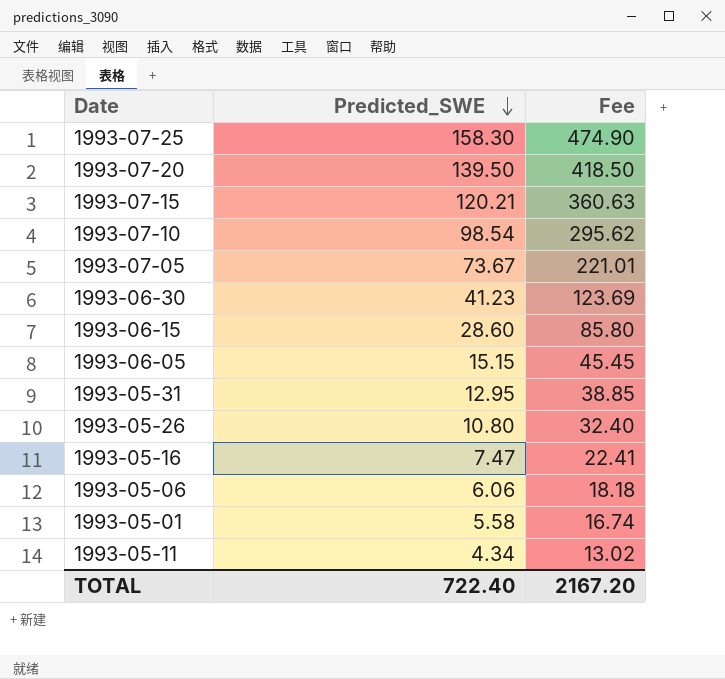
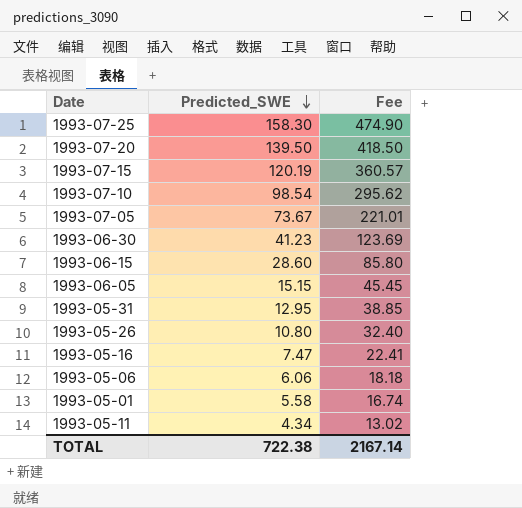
1993-07-15 | Predicted_SWE: 120.21 -> 120.19
1993-07-15 | Fee: 360.63 -> 360.57
TOTAL | Predicted_SWE: 722.40 -> 722.38
TOTAL | Fee: 2167.20 -> 2167.14

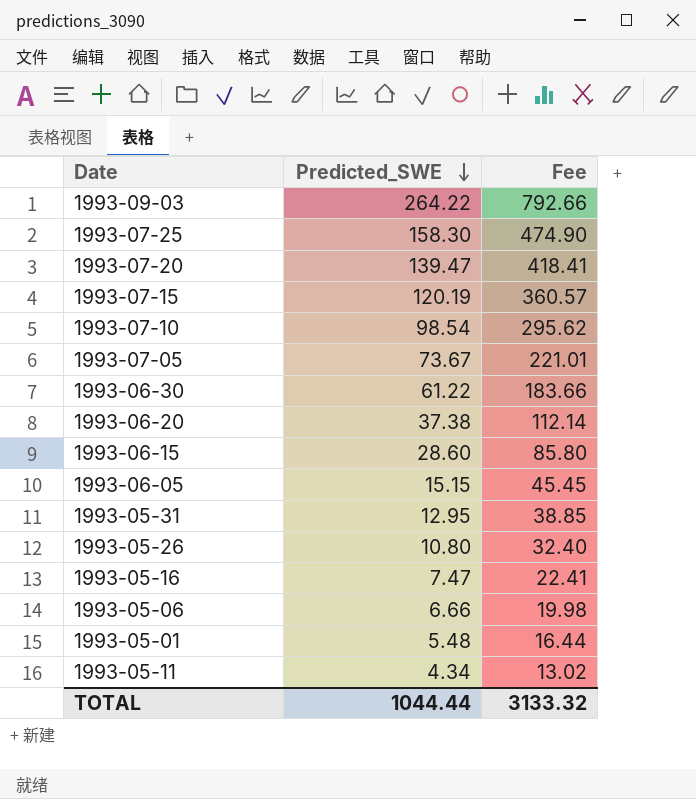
row 1993-09-03: none -> 264.22 | 792.66
1993-07-20 | Predicted_SWE: 139.50 -> 139.47
1993-07-20 | Fee: 418.50 -> 418.41
1993-06-30 | Predicted_SWE: 41.23 -> 61.22
1993-06-30 | Fee: 123.69 -> 183.66
row 1993-06-20: none -> 37.38 | 112.14
1993-05-06 | Predicted_SWE: 6.06 -> 6.66
1993-05-06 | Fee: 18.18 -> 19.98
1993-05-01 | Predicted_SWE: 5.58 -> 5.48
1993-05-01 | Fee: 16.74 -> 16.44
TOTAL | Predicted_SWE: 722.38 -> 1044.44
TOTAL | Fee: 2167.14 -> 3133.32

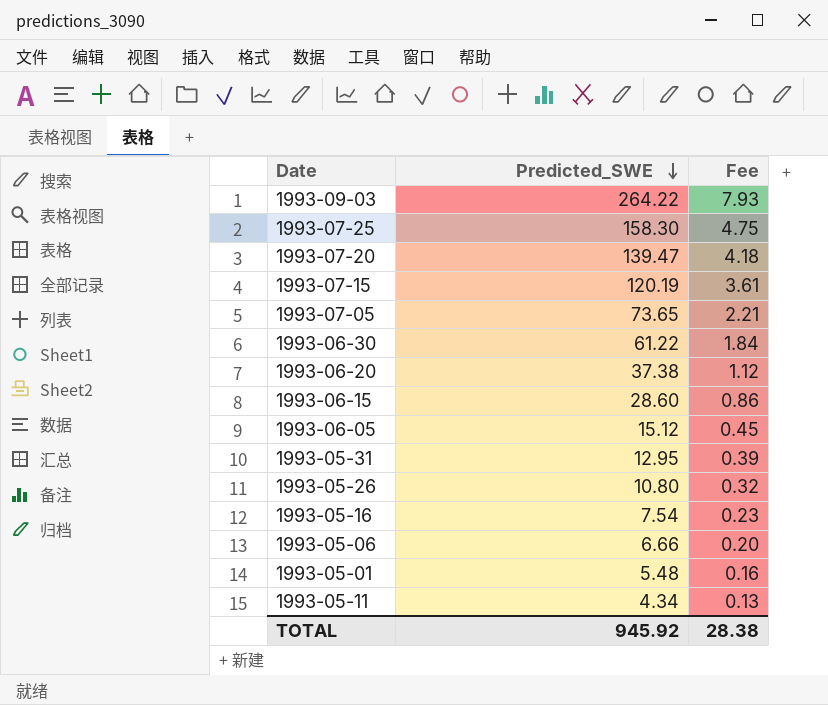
column Fee | formula: [Predicted_SWE] * 3 -> [Predicted_SWE] * 0.03
row 1993-07-10: 98.54 | 295.62 -> none
1993-07-05 | Predicted_SWE: 73.67 -> 73.65
1993-06-05 | Predicted_SWE: 15.15 -> 15.12
1993-05-16 | Predicted_SWE: 7.47 -> 7.54
TOTAL | Predicted_SWE: 1044.44 -> 945.92
TOTAL | Fee: 3133.32 -> 28.38

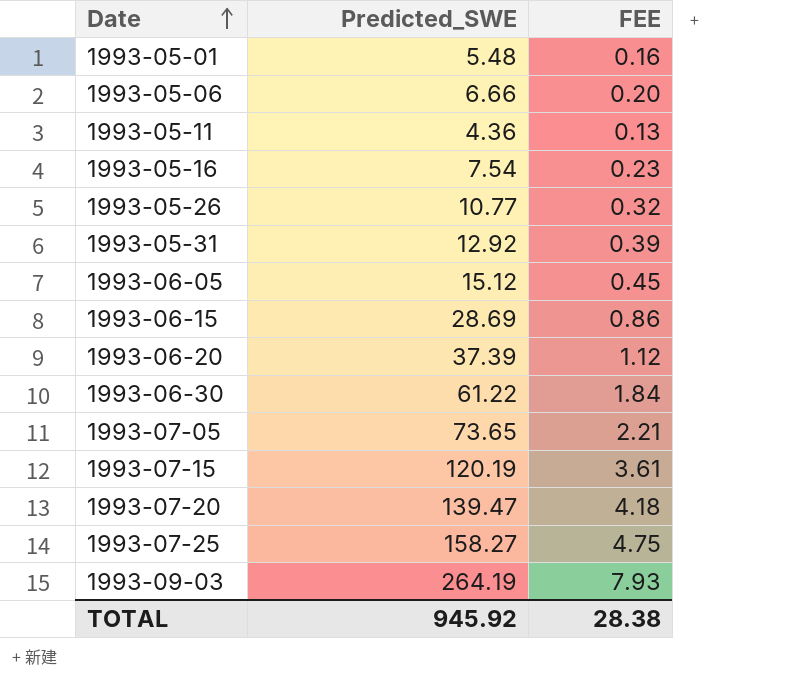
row order: Predicted_SWE descending -> Date ascending
column name: Fee -> FEE
1993-05-11 | Predicted_SWE: 4.34 -> 4.36
1993-05-26 | Predicted_SWE: 10.80 -> 10.77
1993-05-31 | Predicted_SWE: 12.95 -> 12.92
1993-06-15 | Predicted_SWE: 28.60 -> 28.69
1993-06-20 | Predicted_SWE: 37.38 -> 37.39
1993-07-25 | Predicted_SWE: 158.30 -> 158.27
1993-09-03 | Predicted_SWE: 264.22 -> 264.19

